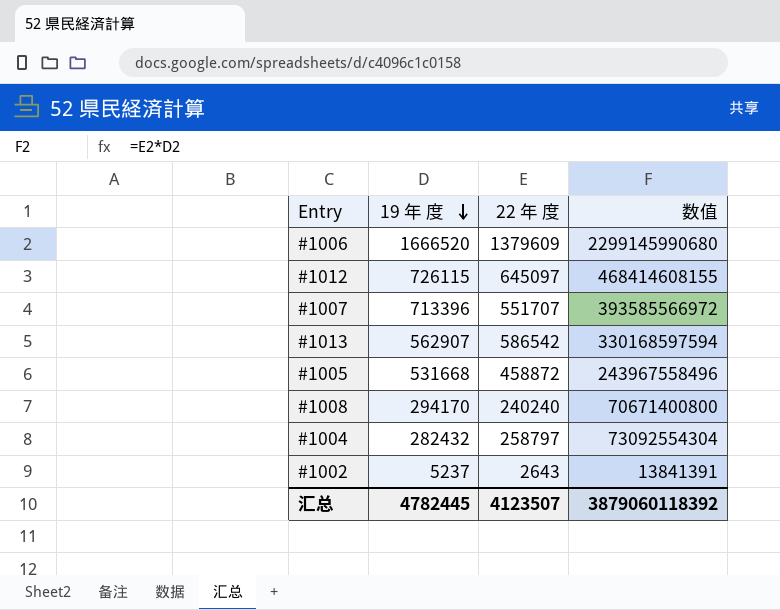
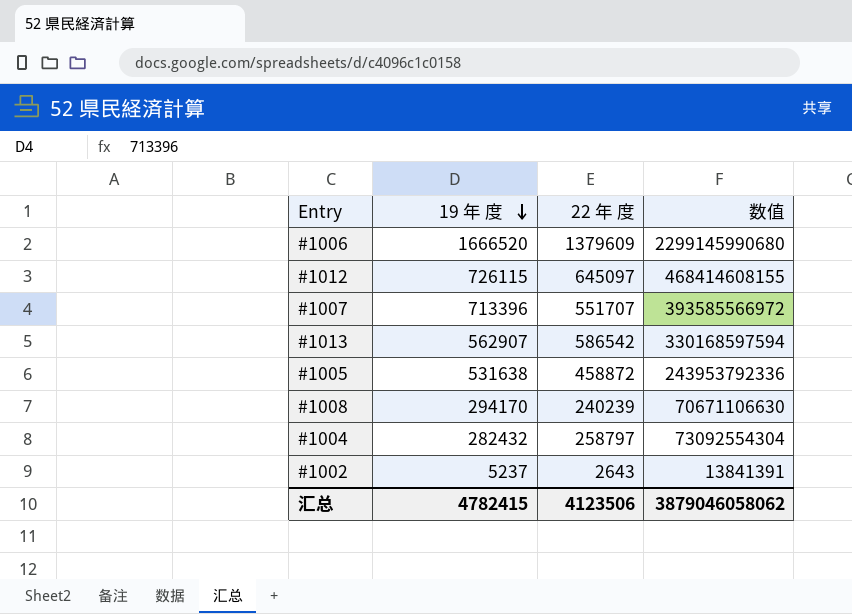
#1005 | 19 年 度: 531668 -> 531638
#1005 | 数值: 243967558496 -> 243953792336
#1008 | 22 年 度: 240240 -> 240239
#1008 | 数值: 70671400800 -> 70671106630
汇总 | 19 年 度: 4782445 -> 4782415
汇总 | 22 年 度: 4123507 -> 4123506
汇总 | 数值: 3879060118392 -> 3879046058062

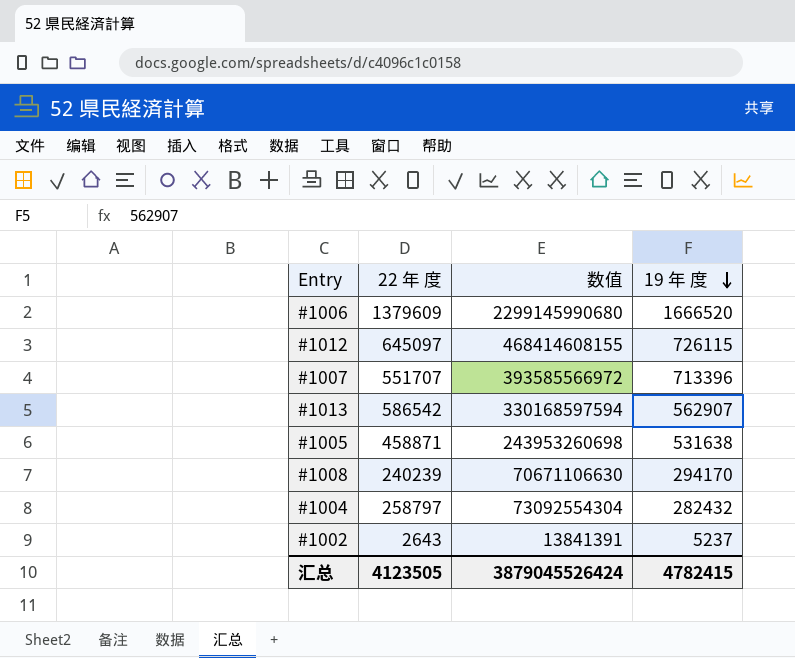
column 19 年 度 | position: 2 -> 4
#1005 | 22 年 度: 458872 -> 458871
#1005 | 数值: 243953792336 -> 243953260698
汇总 | 22 年 度: 4123506 -> 4123505
汇总 | 数值: 3879046058062 -> 3879045526424

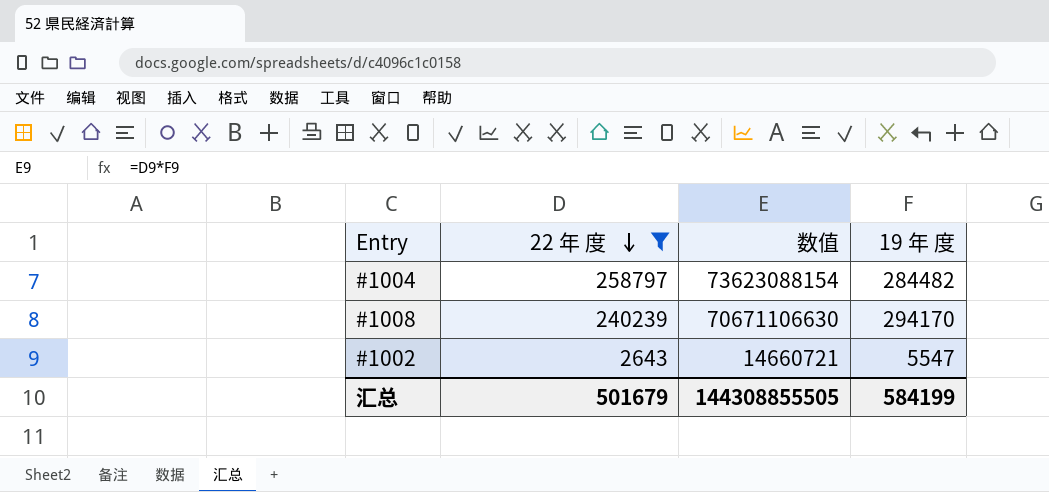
filter: none -> 22 年 度 <= 258797
row order: 19 年 度 descending -> 22 年 度 descending
#1004 | 数值: 73092554304 -> 73623088154
#1004 | 19 年 度: 282432 -> 284482
#1002 | 数值: 13841391 -> 14660721
#1002 | 19 年 度: 5237 -> 5547
汇总 | 22 年 度: 4123505 -> 501679
汇总 | 数值: 3879045526424 -> 144308855505
汇总 | 19 年 度: 4782415 -> 584199

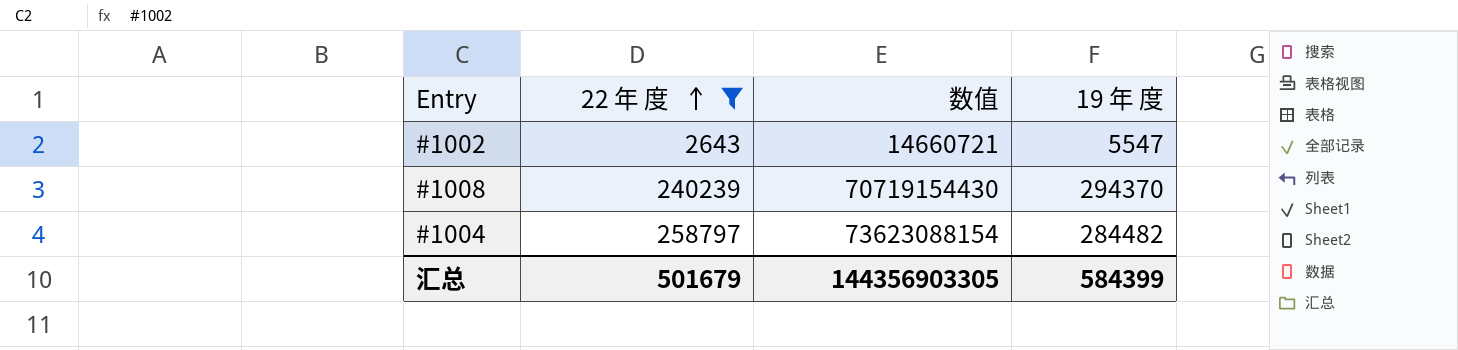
row order: 22 年 度 descending -> 22 年 度 ascending
#1008 | 数值: 70671106630 -> 70719154430
#1008 | 19 年 度: 294170 -> 294370
汇总 | 数值: 144308855505 -> 144356903305
汇总 | 19 年 度: 584199 -> 584399

